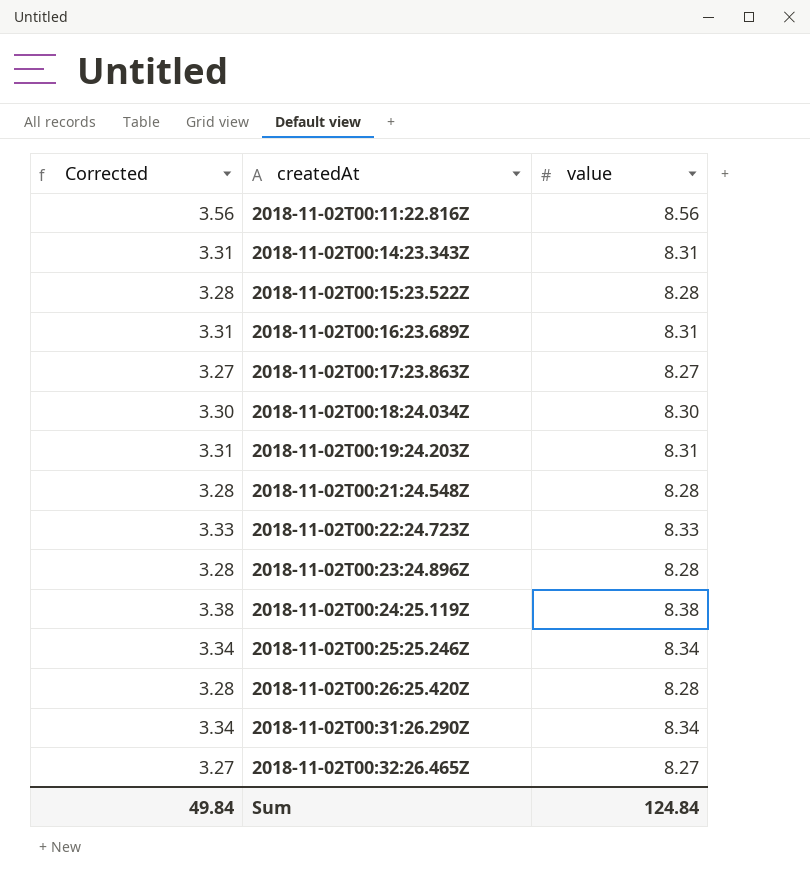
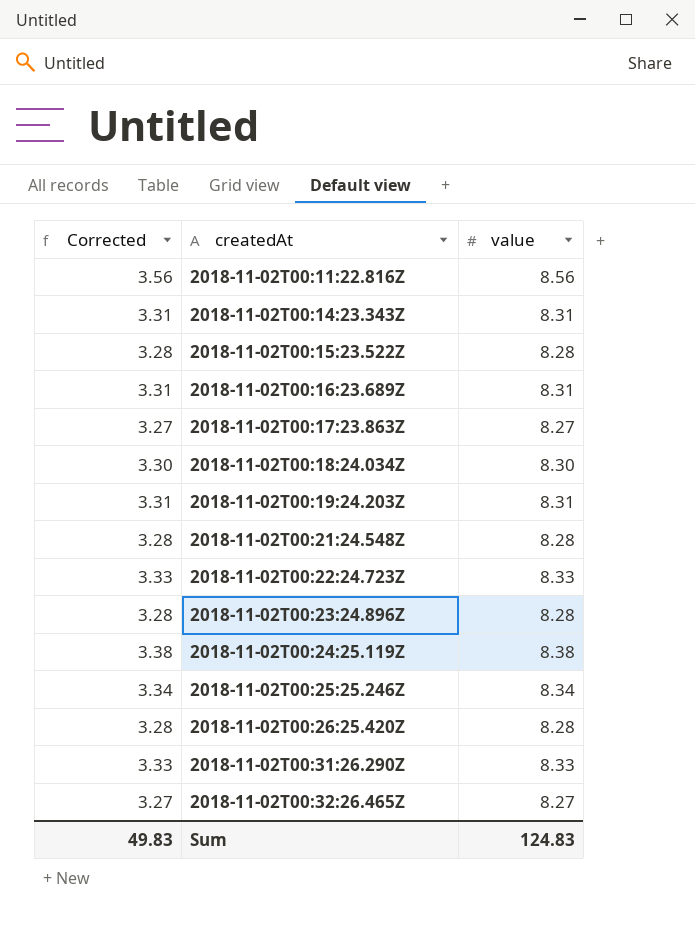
2018-11-02T00:31:26.290Z | Corrected: 3.34 -> 3.33
2018-11-02T00:31:26.290Z | value: 8.34 -> 8.33
Sum | Corrected: 49.84 -> 49.83
Sum | value: 124.84 -> 124.83

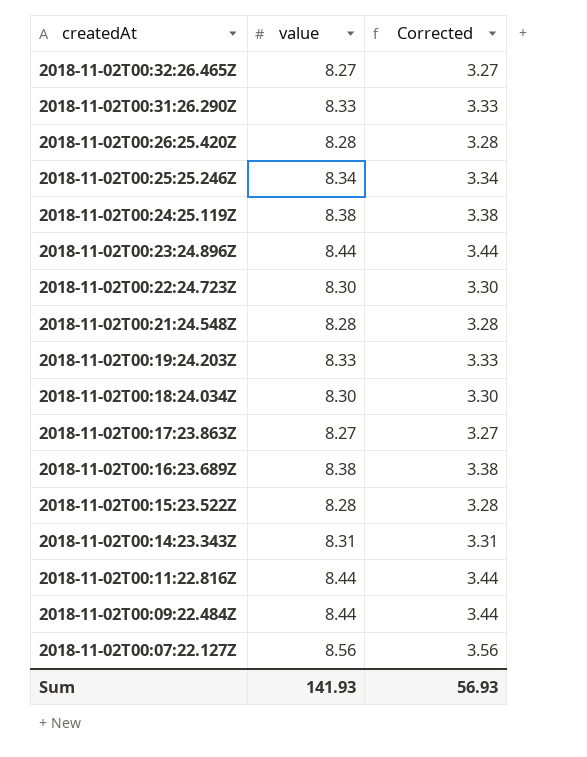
row order: createdAt ascending -> createdAt descending
column Corrected | position: 1 -> 3
2018-11-02T00:23:24.896Z | value: 8.28 -> 8.44
2018-11-02T00:23:24.896Z | Corrected: 3.28 -> 3.44
2018-11-02T00:22:24.723Z | value: 8.33 -> 8.30
2018-11-02T00:22:24.723Z | Corrected: 3.33 -> 3.30
2018-11-02T00:19:24.203Z | value: 8.31 -> 8.33
2018-11-02T00:19:24.203Z | Corrected: 3.31 -> 3.33
2018-11-02T00:16:23.689Z | value: 8.31 -> 8.38
2018-11-02T00:16:23.689Z | Corrected: 3.31 -> 3.38
2018-11-02T00:11:22.816Z | value: 8.56 -> 8.44
2018-11-02T00:11:22.816Z | Corrected: 3.56 -> 3.44
row 2018-11-02T00:09:22.484Z: none -> 8.44 | 3.44
row 2018-11-02T00:07:22.127Z: none -> 8.56 | 3.56
Sum | value: 124.83 -> 141.93
Sum | Corrected: 49.83 -> 56.93

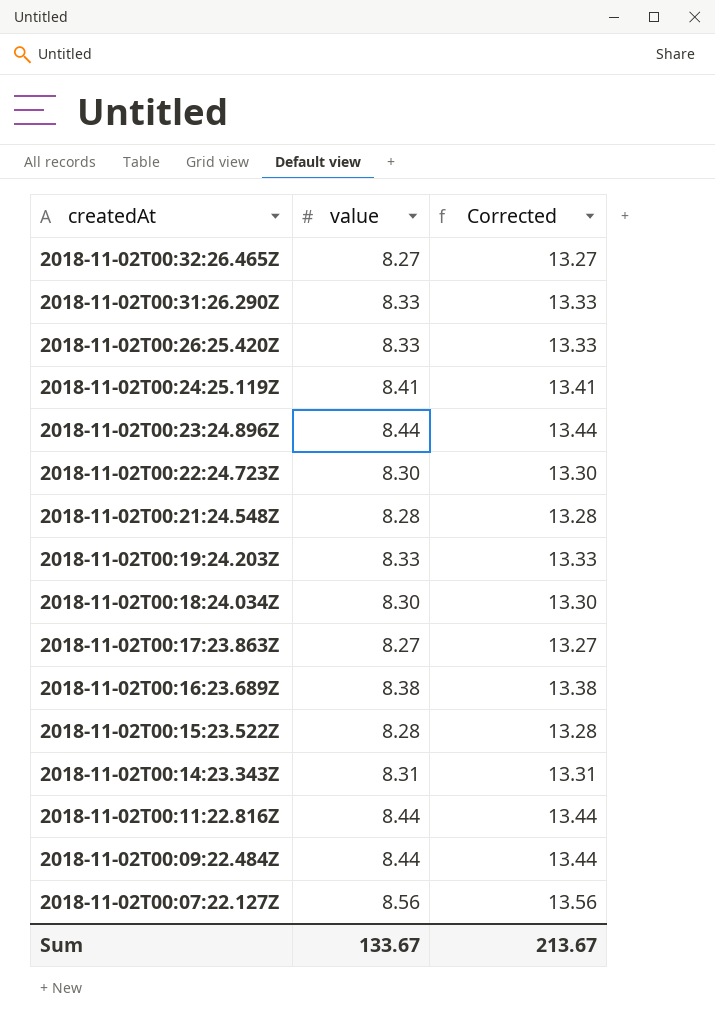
column Corrected | formula: [value] - 5 -> [value] + 5
row 2018-11-02T00:25:25.246Z: 8.34 | 3.34 -> none
2018-11-02T00:26:25.420Z | value: 8.28 -> 8.33
2018-11-02T00:24:25.119Z | value: 8.38 -> 8.41
Sum | value: 141.93 -> 133.67
Sum | Corrected: 56.93 -> 213.67

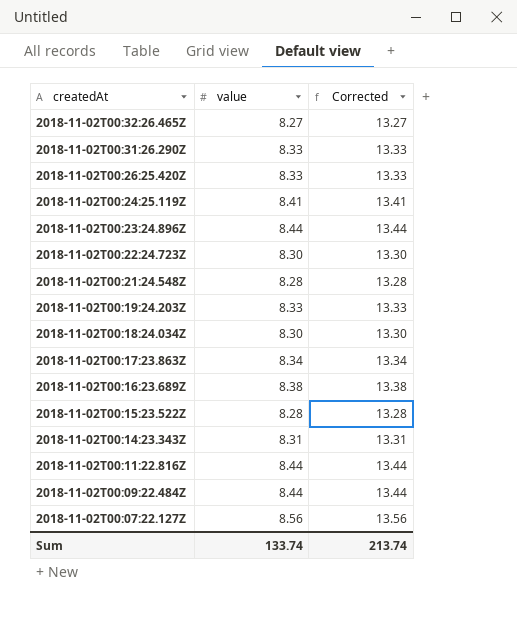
2018-11-02T00:17:23.863Z | value: 8.27 -> 8.34
2018-11-02T00:17:23.863Z | Corrected: 13.27 -> 13.34
Sum | value: 133.67 -> 133.74
Sum | Corrected: 213.67 -> 213.74

